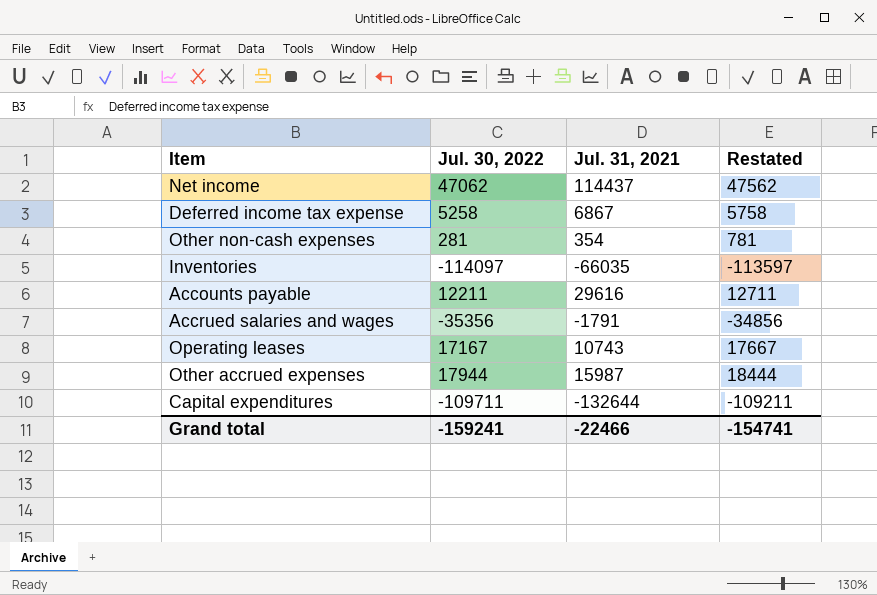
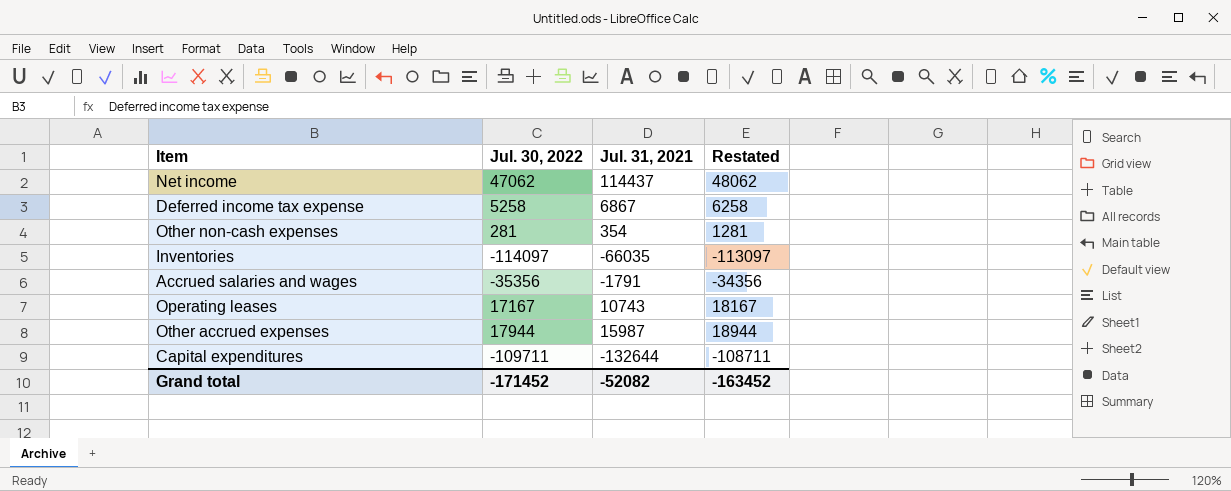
column Restated | formula: [Jul. 30, 2022] + 500 -> [Jul. 30, 2022] + 1000
row Accounts payable: 12211 | 29616 | 12711 -> none
Grand total | Jul. 30, 2022: -159241 -> -171452
Grand total | Jul. 31, 2021: -22466 -> -52082
Grand total | Restated: -154741 -> -163452

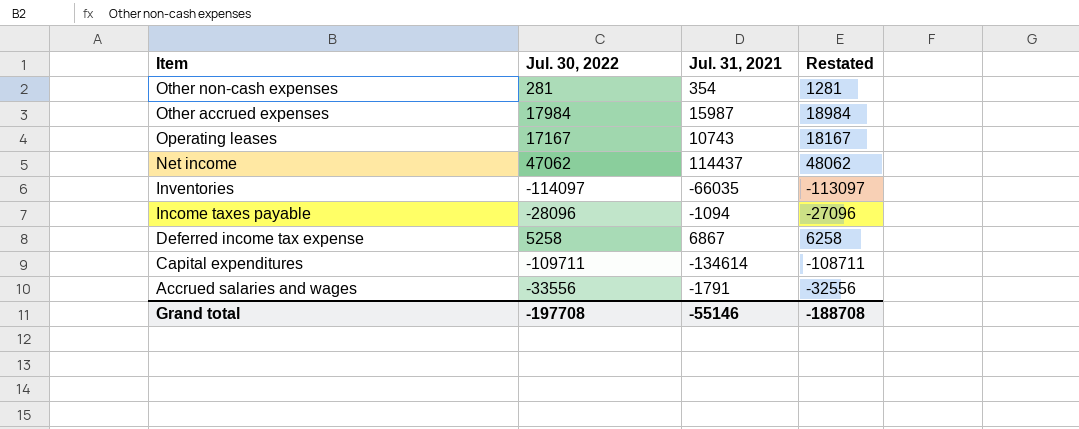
row order: none -> Item descending
Other accrued expenses | Jul. 30, 2022: 17944 -> 17984
Other accrued expenses | Restated: 18944 -> 18984
row Income taxes payable: none -> -28096 | -1094 | -27096
Capital expenditures | Jul. 31, 2021: -132644 -> -134614
Accrued salaries and wages | Jul. 30, 2022: -35356 -> -33556
Accrued salaries and wages | Restated: -34356 -> -32556
Grand total | Jul. 30, 2022: -171452 -> -197708
Grand total | Jul. 31, 2021: -52082 -> -55146
Grand total | Restated: -163452 -> -188708

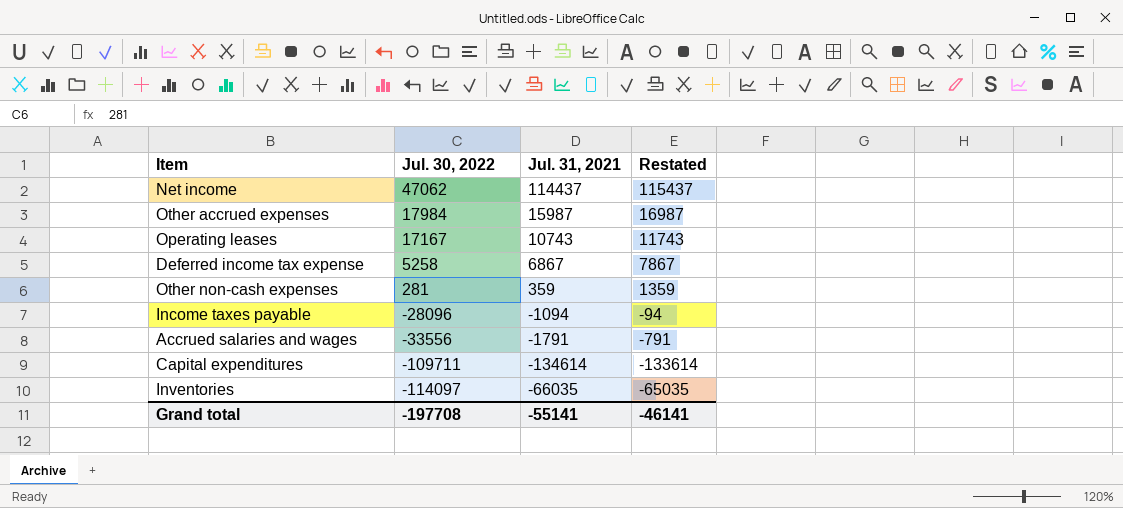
row order: Item descending -> Jul. 30, 2022 descending
column Restated | formula: [Jul. 30, 2022] + 1000 -> [Jul. 31, 2021] + 1000
Other non-cash expenses | Jul. 31, 2021: 354 -> 359
Grand total | Jul. 31, 2021: -55146 -> -55141
Grand total | Restated: -188708 -> -46141

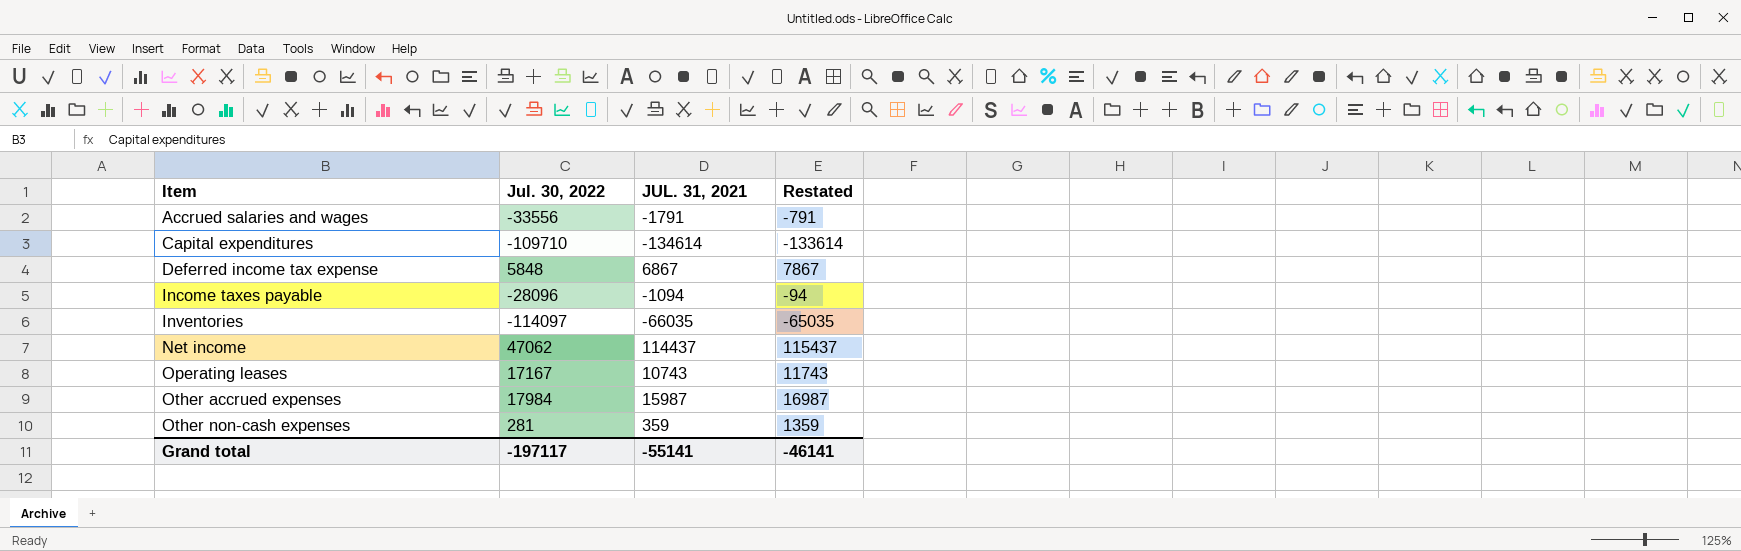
row order: Jul. 30, 2022 descending -> Item ascending
column name: Jul. 31, 2021 -> JUL. 31, 2021
Capital expenditures | Jul. 30, 2022: -109711 -> -109710
Deferred income tax expense | Jul. 30, 2022: 5258 -> 5848
Grand total | Jul. 30, 2022: -197708 -> -197117

